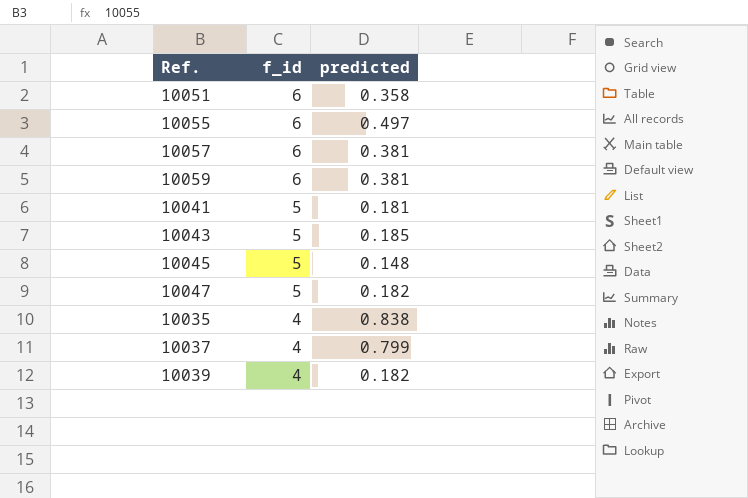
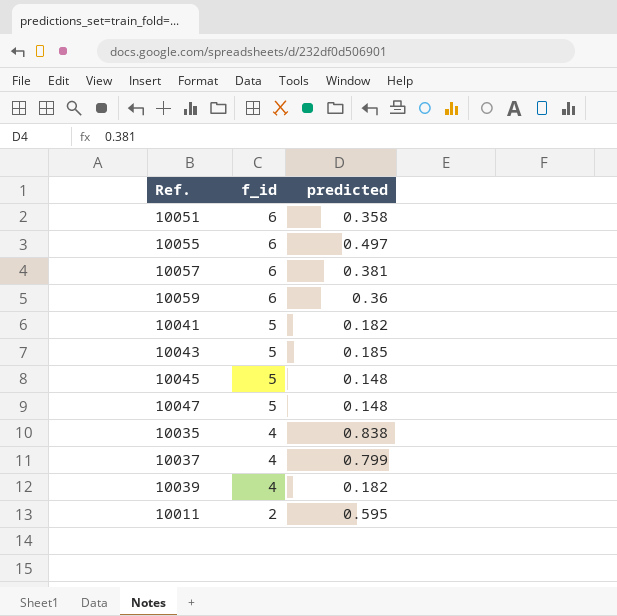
10059 | predicted: 0.381 -> 0.36
10041 | predicted: 0.181 -> 0.182
10047 | predicted: 0.182 -> 0.148
row 10011: none -> 2 | 0.595

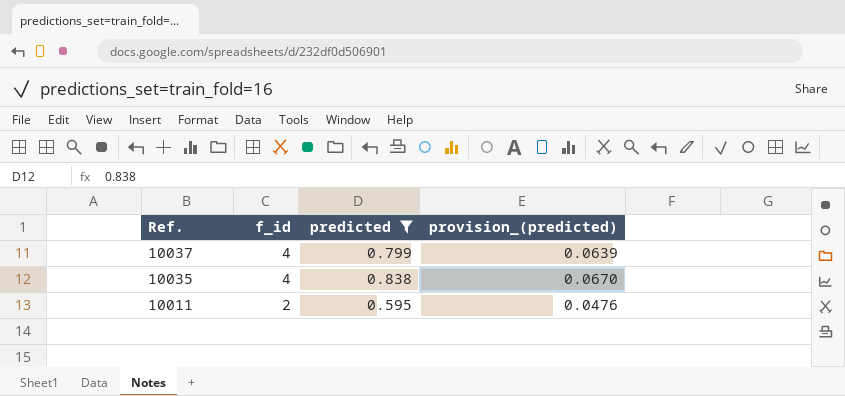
filter: none -> predicted >= 0.595
row order: f_id descending -> Ref. descending
column provision_(predicted) | formula: none -> [predicted] * 0.08

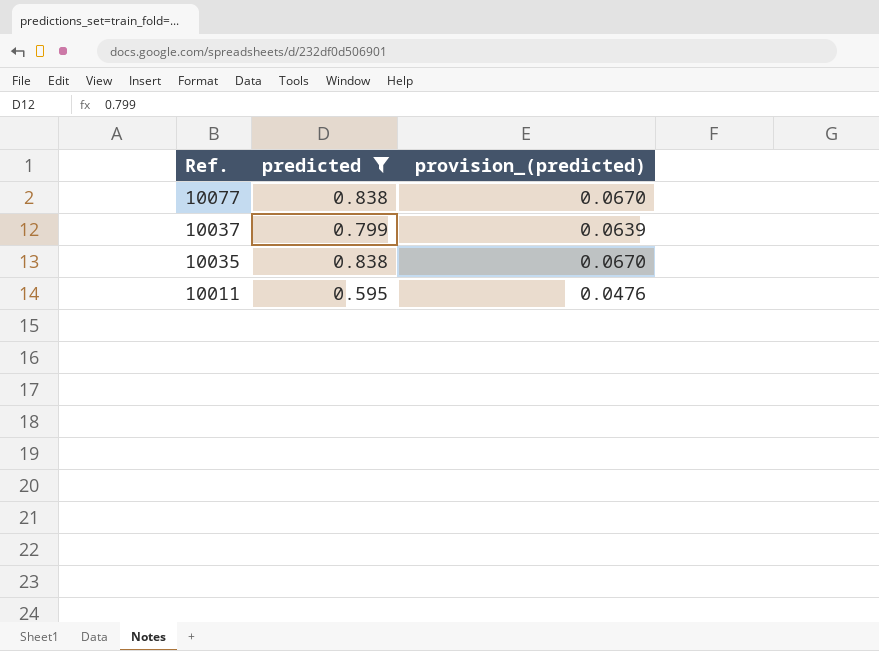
column f_id | position: 2 -> none
row 10077: none -> 0.838 | 0.0670

